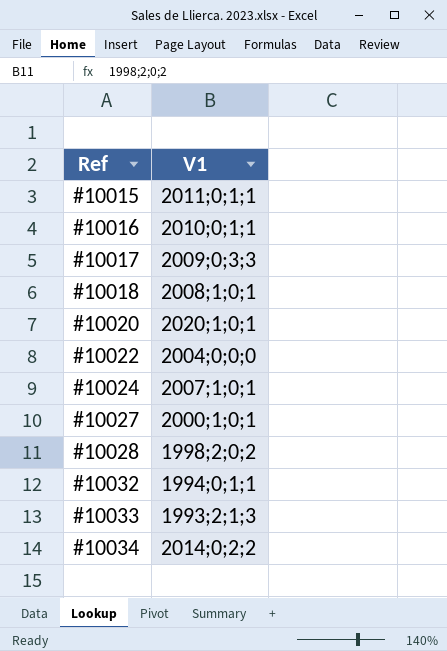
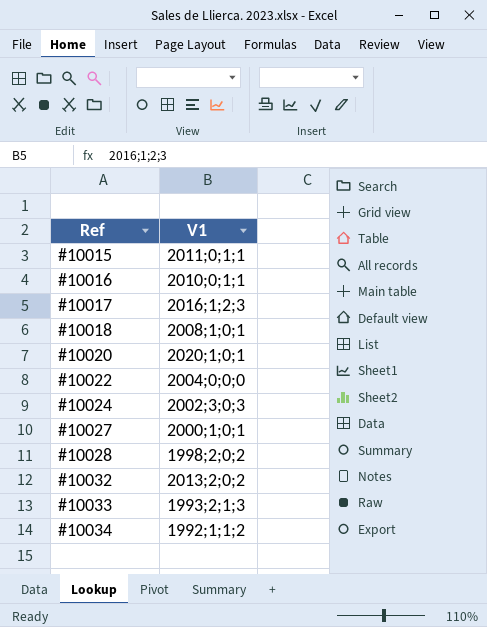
#10017 | V1: 2009;0;3;3 -> 2016;1;2;3
#10024 | V1: 2007;1;0;1 -> 2002;3;0;3
#10032 | V1: 1994;0;1;1 -> 2013;2;0;2
#10034 | V1: 2014;0;2;2 -> 1992;1;1;2

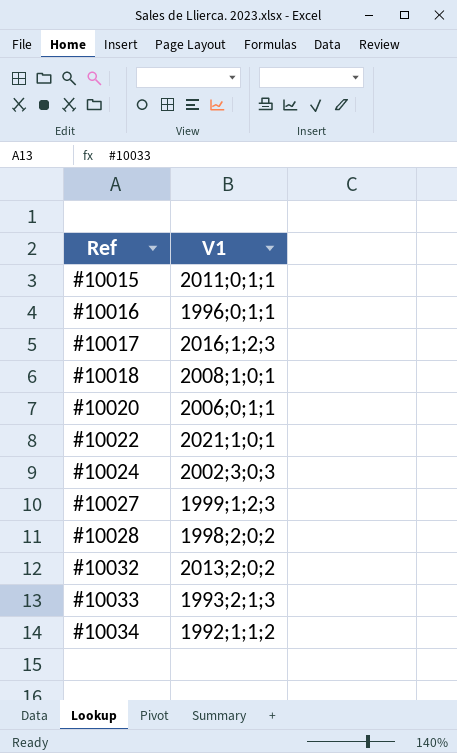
#10016 | V1: 2010;0;1;1 -> 1996;0;1;1
#10020 | V1: 2020;1;0;1 -> 2006;0;1;1
#10022 | V1: 2004;0;0;0 -> 2021;1;0;1
#10027 | V1: 2000;1;0;1 -> 1999;1;2;3

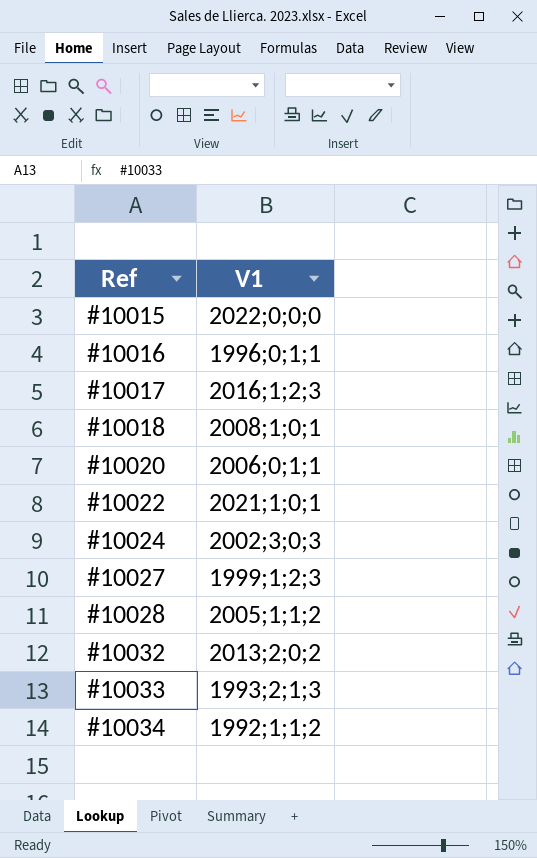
#10015 | V1: 2011;0;1;1 -> 2022;0;0;0
#10028 | V1: 1998;2;0;2 -> 2005;1;1;2

